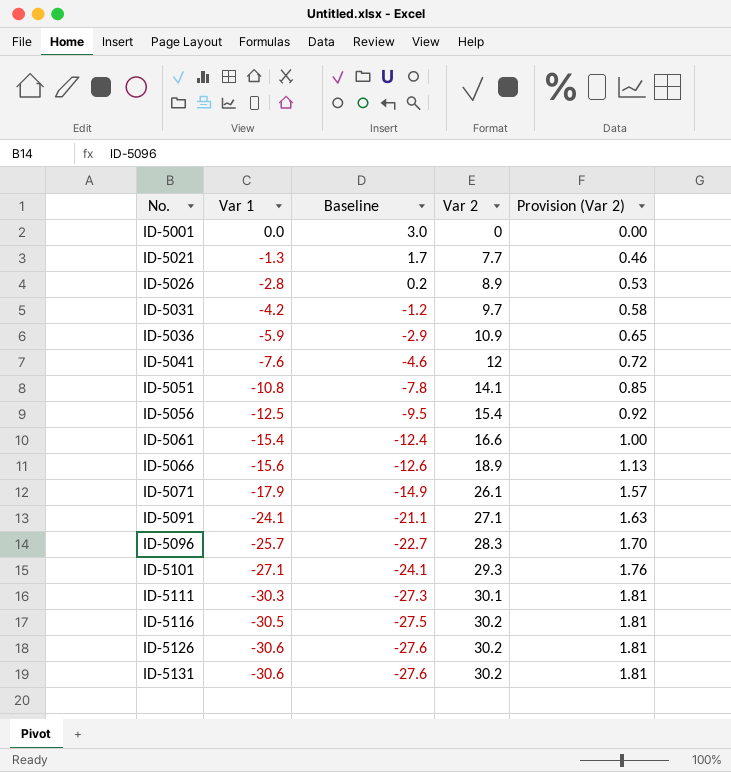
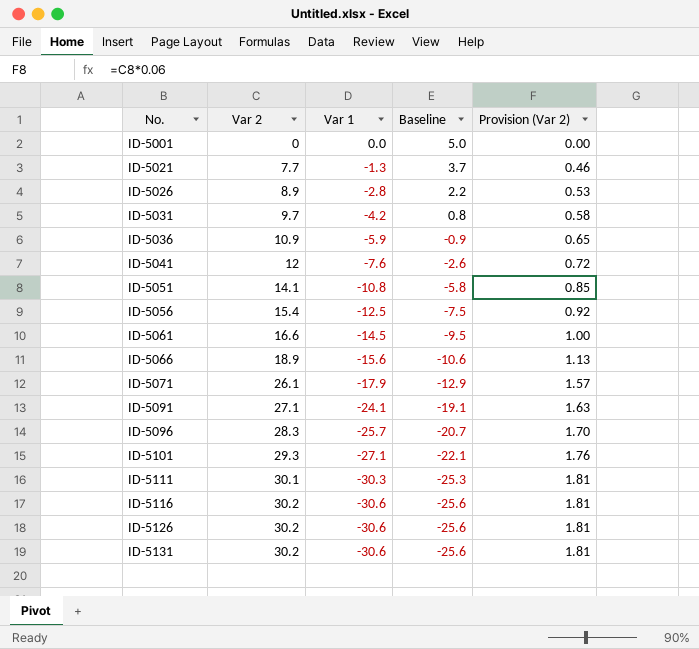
column Var 2 | position: 4 -> 2
column Baseline | formula: [Var 1] + 3 -> [Var 1] + 5
ID-5061 | Var 1: -15.4 -> -14.5
ID-5116 | Var 1: -30.5 -> -30.6

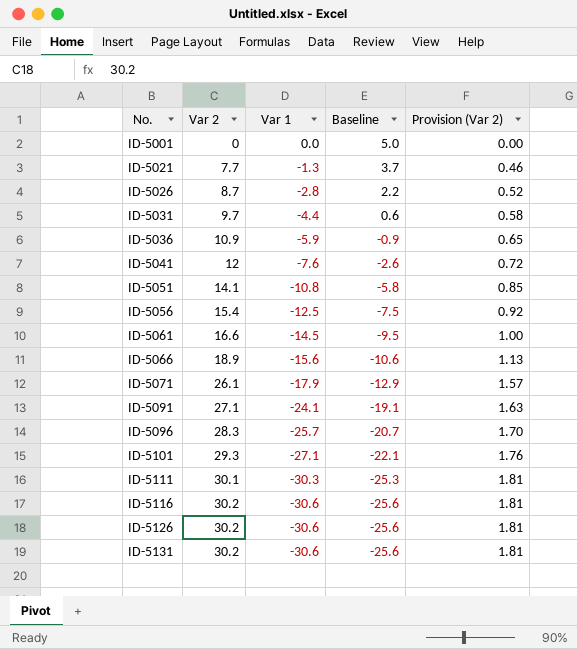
ID-5026 | Var 2: 8.9 -> 8.7
ID-5026 | Provision (Var 2): 0.53 -> 0.52
ID-5031 | Var 1: -4.2 -> -4.4
ID-5031 | Baseline: 0.8 -> 0.6

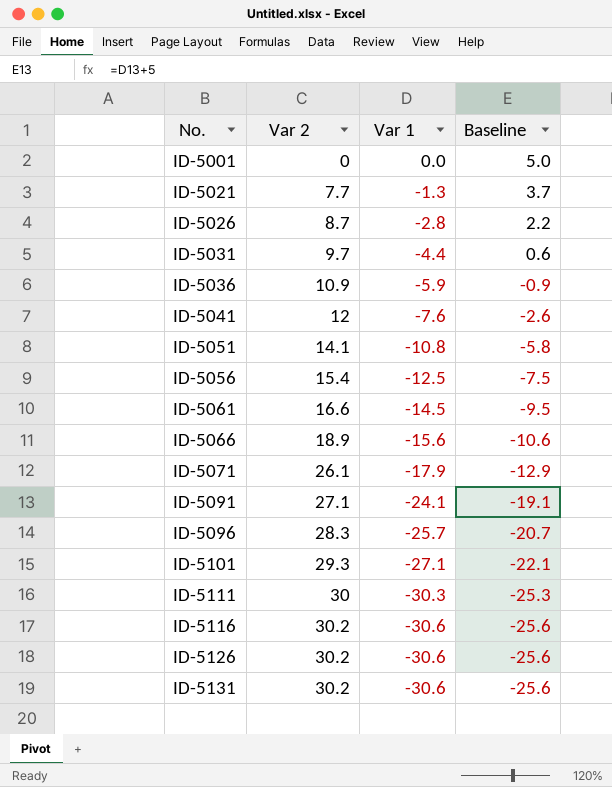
column Provision (Var 2) | formula: [Var 2] * 0.06 -> none
ID-5111 | Var 2: 30.1 -> 30

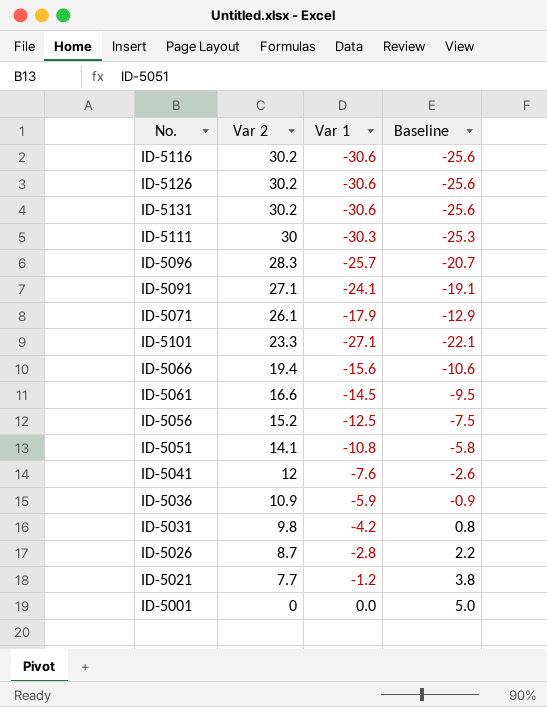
row order: No. ascending -> Var 2 descending
ID-5101 | Var 2: 29.3 -> 23.3
ID-5066 | Var 2: 18.9 -> 19.4
ID-5056 | Var 2: 15.4 -> 15.2
ID-5031 | Var 2: 9.7 -> 9.8
ID-5031 | Var 1: -4.4 -> -4.2
ID-5031 | Baseline: 0.6 -> 0.8
ID-5021 | Var 1: -1.3 -> -1.2
ID-5021 | Baseline: 3.7 -> 3.8

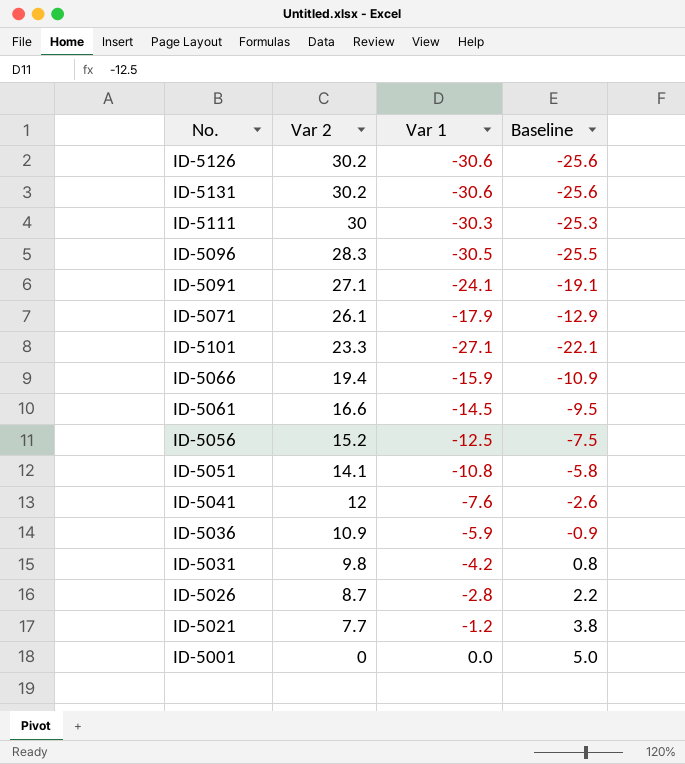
row ID-5116: 30.2 | -30.6 | -25.6 -> none
ID-5096 | Var 1: -25.7 -> -30.5
ID-5096 | Baseline: -20.7 -> -25.5
ID-5066 | Var 1: -15.6 -> -15.9
ID-5066 | Baseline: -10.6 -> -10.9

